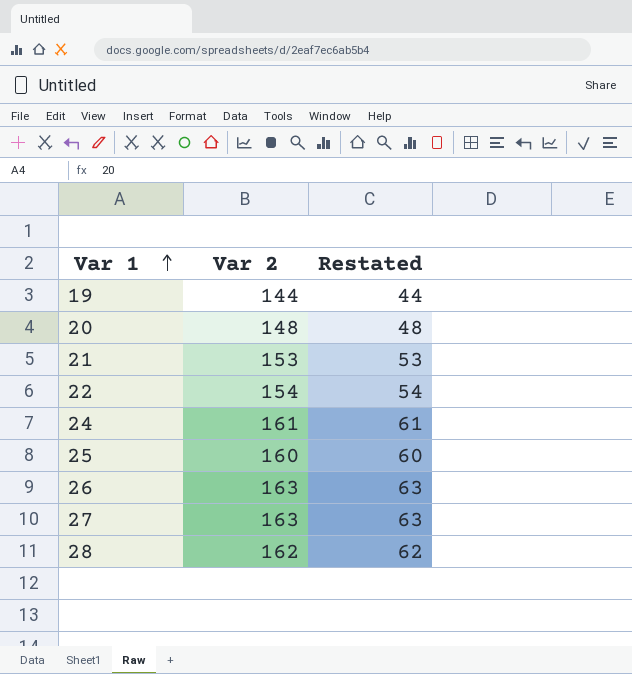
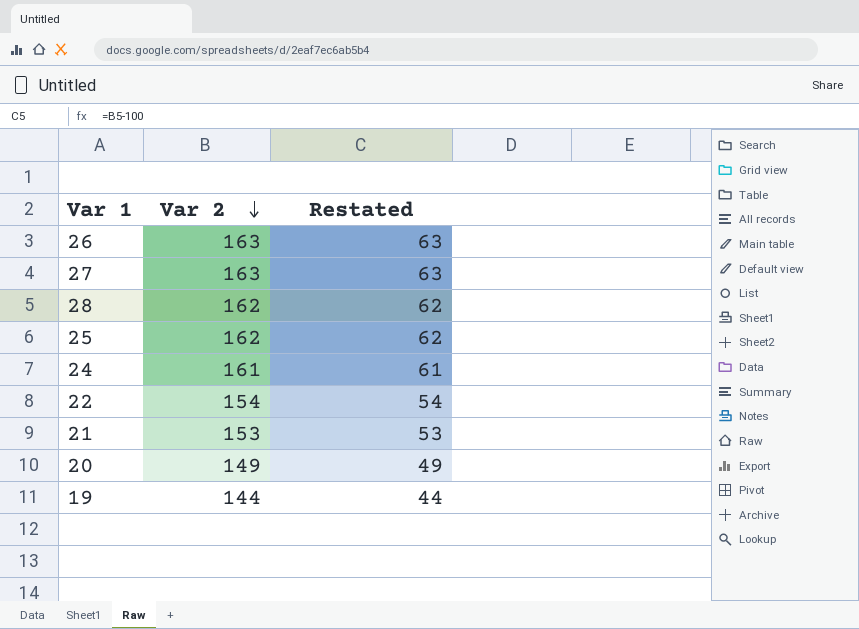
row order: Var 1 ascending -> Var 2 descending
25 | Var 2: 160 -> 162
25 | Restated: 60 -> 62
20 | Var 2: 148 -> 149
20 | Restated: 48 -> 49

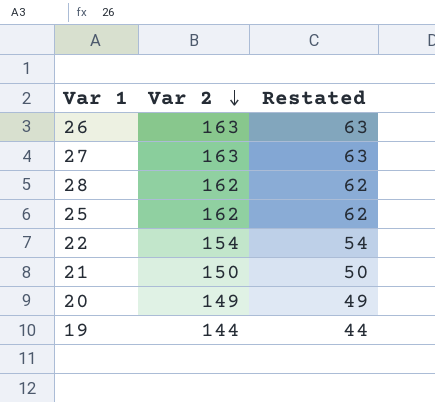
row 24: 161 | 61 -> none
21 | Var 2: 153 -> 150
21 | Restated: 53 -> 50

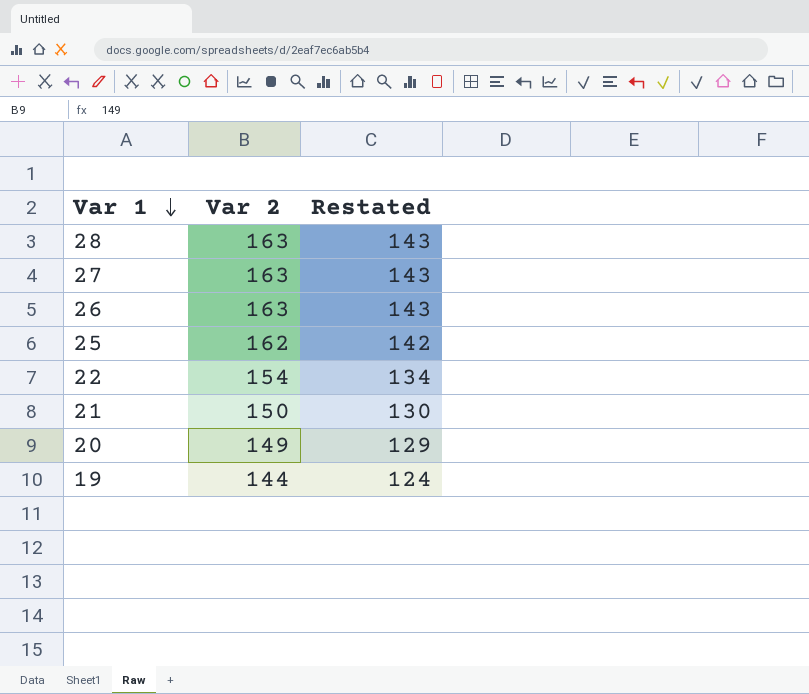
row order: Var 2 descending -> Var 1 descending
column Restated | formula: [Var 2] - 100 -> [Var 2] - 20
28 | Var 2: 162 -> 163

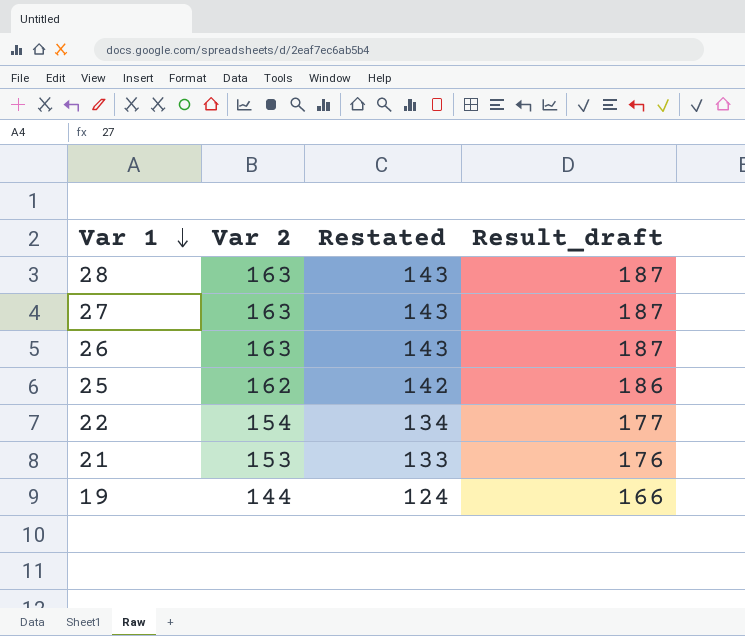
column Result_draft | formula: none -> [Var 2] * 1.15
row 20: 149 | 129 -> none
21 | Var 2: 150 -> 153
21 | Restated: 130 -> 133

